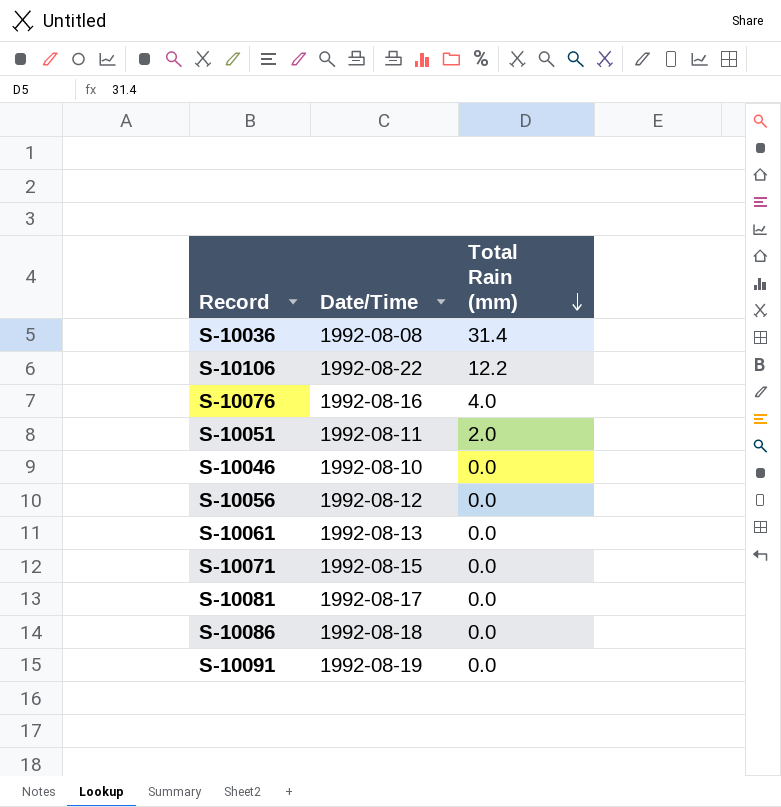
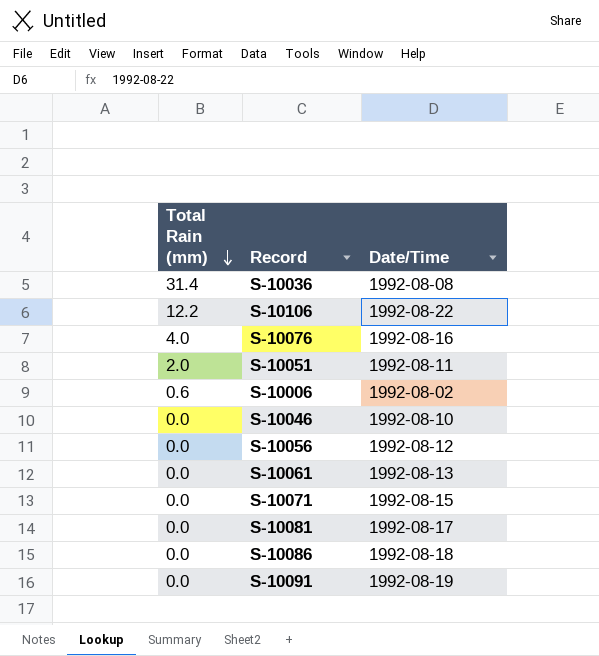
column Total Rain (mm) | position: 3 -> 1
row S-10006: none -> 0.6 | 1992-08-02

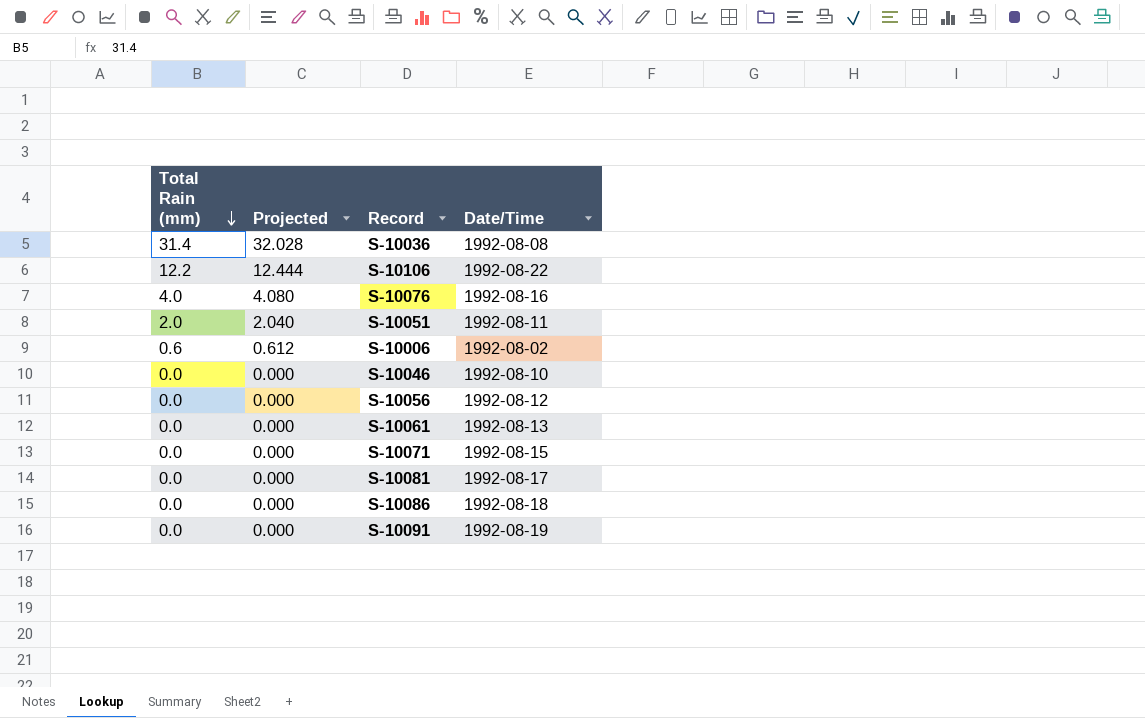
column Projected | formula: none -> [Total Rain (mm)] * 1.02

